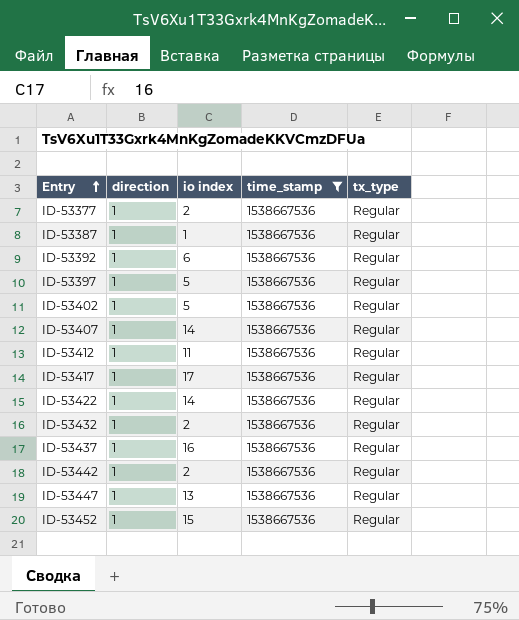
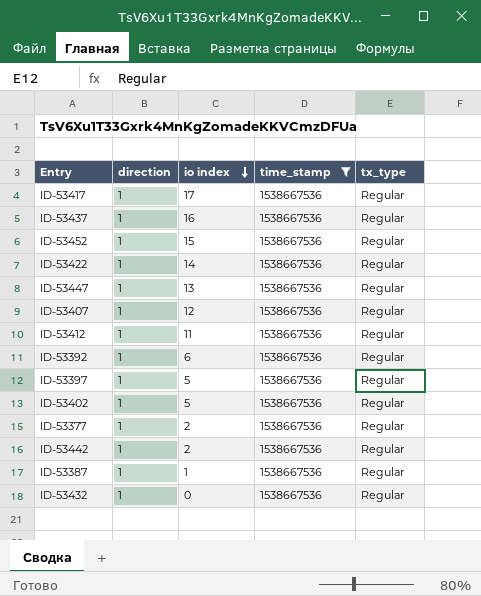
row order: Entry ascending -> io index descending
ID-53407 | io index: 14 -> 12
ID-53432 | io index: 2 -> 0

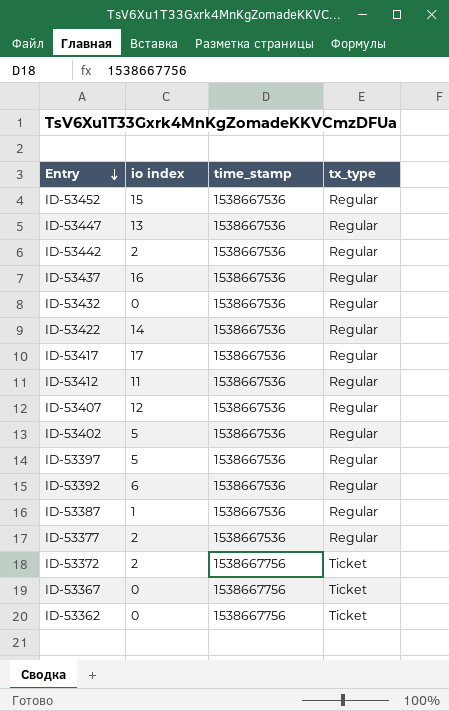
filter: time_stamp = 1538667536 -> none
row order: io index descending -> Entry descending
column direction | position: 2 -> none

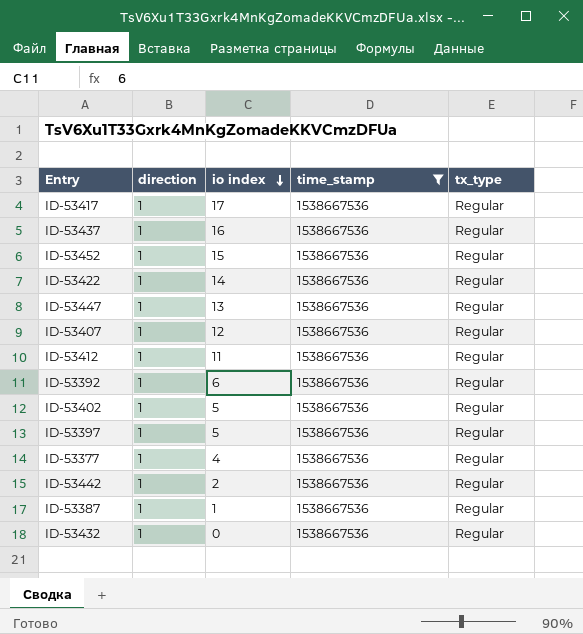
filter: none -> time_stamp = 1538667536
row order: Entry descending -> io index descending
column direction | position: none -> 2
ID-53377 | io index: 2 -> 4

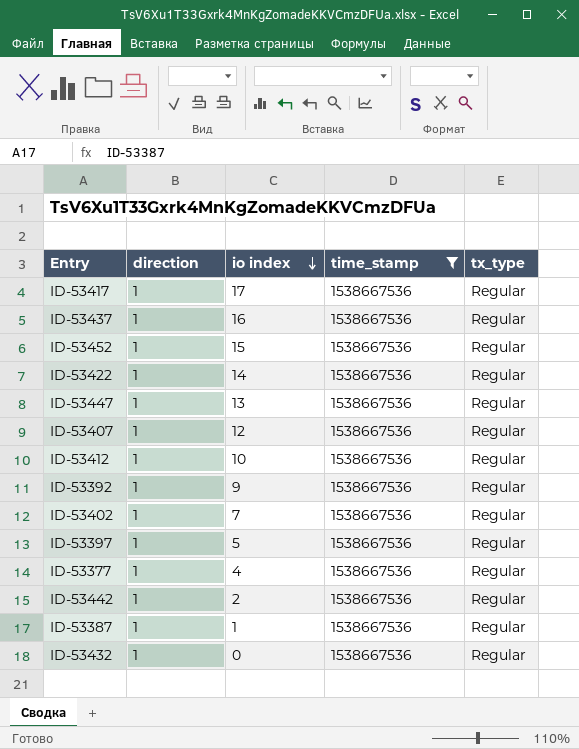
ID-53412 | io index: 11 -> 10
ID-53392 | io index: 6 -> 9
ID-53402 | io index: 5 -> 7

